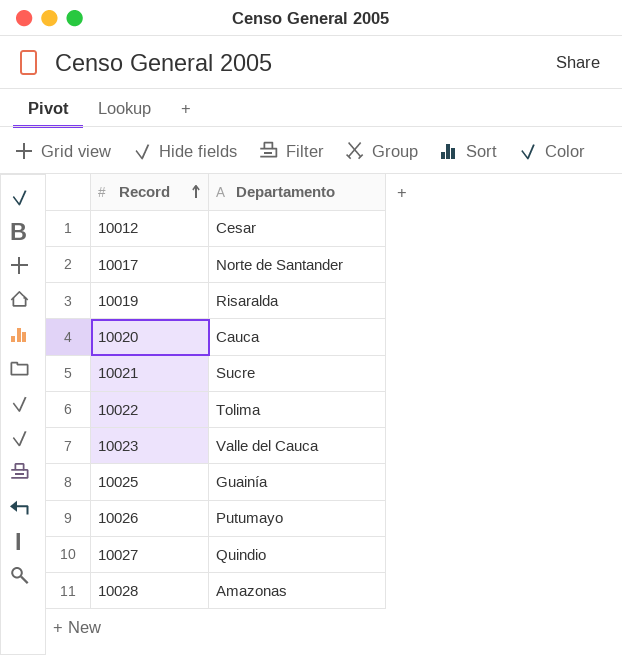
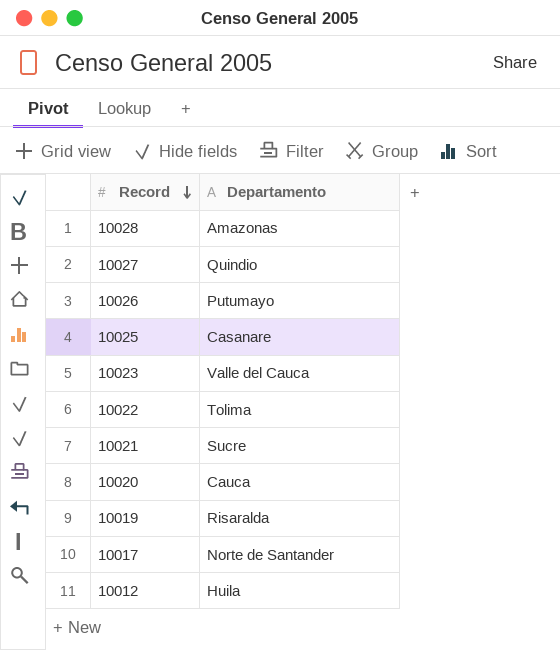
row order: Record ascending -> Record descending
10025 | Departamento: Guainía -> Casanare
10012 | Departamento: Cesar -> Huila

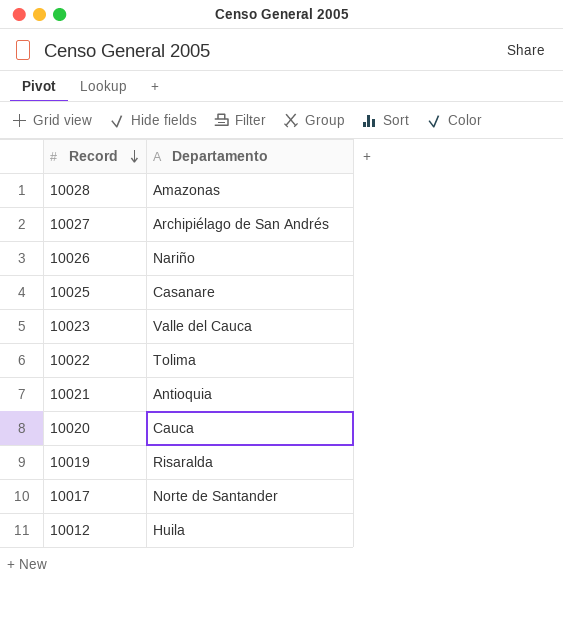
10027 | Departamento: Quindio -> Archipiélago de San Andrés
10026 | Departamento: Putumayo -> Nariño
10021 | Departamento: Sucre -> Antioquia

